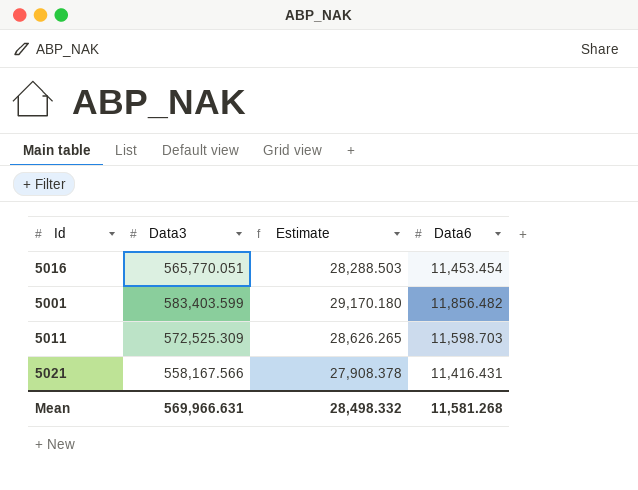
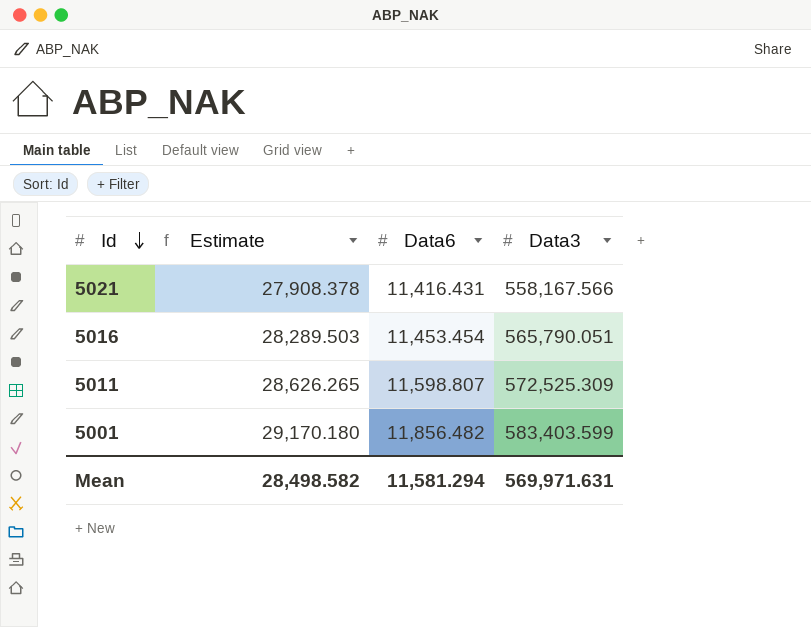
row order: none -> Id descending
column Data3 | position: 2 -> 4
5016 | Estimate: 28,288.503 -> 28,289.503
5016 | Data3: 565,770.051 -> 565,790.051
5011 | Data6: 11,598.703 -> 11,598.807
Mean | Estimate: 28,498.332 -> 28,498.582
Mean | Data6: 11,581.268 -> 11,581.294
Mean | Data3: 569,966.631 -> 569,971.631

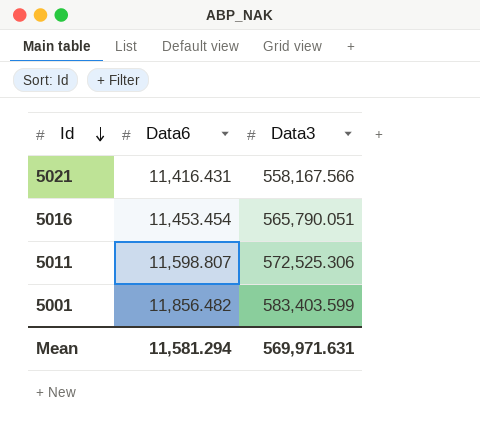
column Estimate | formula: [Data3] * 0.05 -> none
5011 | Data3: 572,525.309 -> 572,525.306

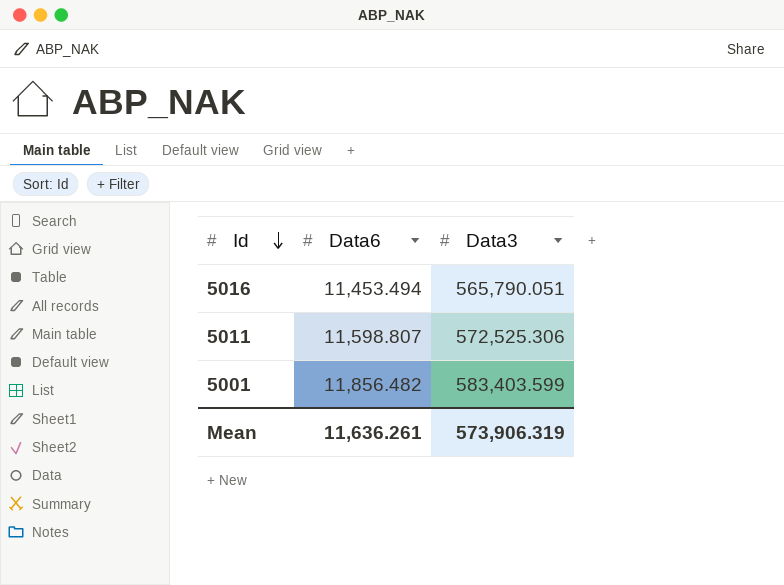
row 5021: 11,416.431 | 558,167.566 -> none
5016 | Data6: 11,453.454 -> 11,453.494
Mean | Data6: 11,581.294 -> 11,636.261
Mean | Data3: 569,971.631 -> 573,906.319

